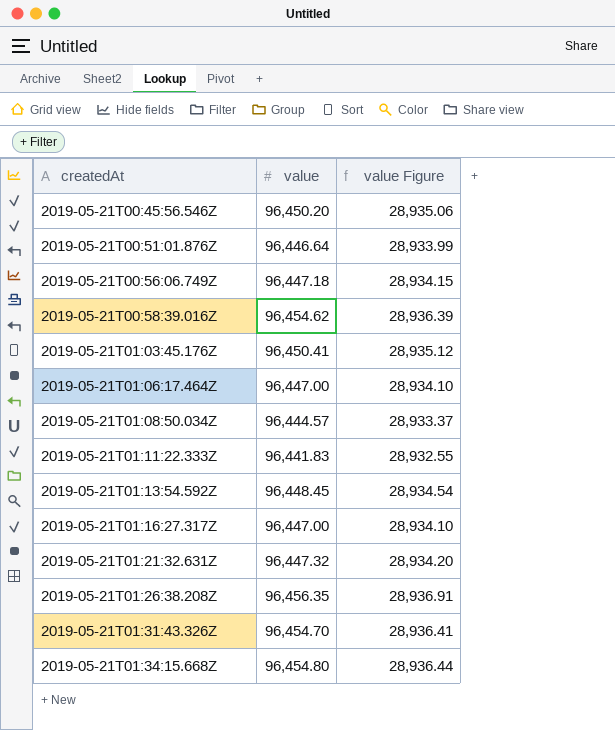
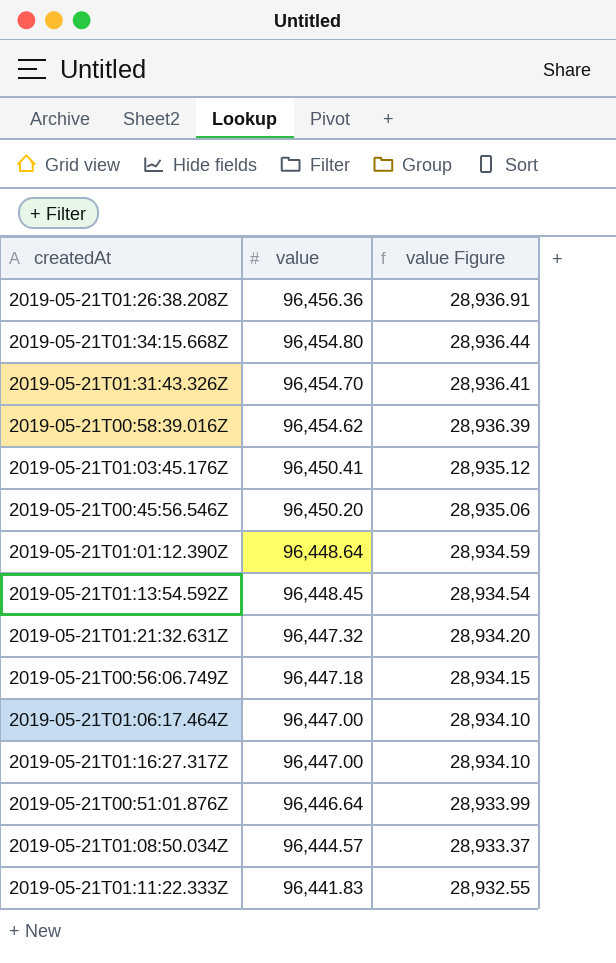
row order: createdAt ascending -> value descending
2019-05-21T01:26:38.208Z | value: 96,456.35 -> 96,456.36
row 2019-05-21T01:01:12.390Z: none -> 96,448.64 | 28,934.59

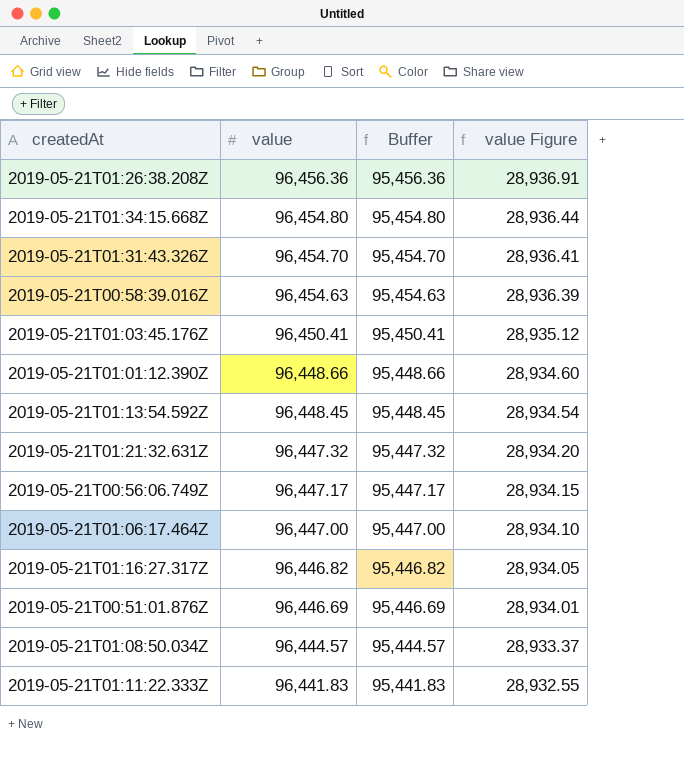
column Buffer | formula: none -> [value] - 1000
row 2019-05-21T00:45:56.546Z: 96,450.20 | 28,935.06 -> none
2019-05-21T00:58:39.016Z | value: 96,454.62 -> 96,454.63
2019-05-21T01:01:12.390Z | value: 96,448.64 -> 96,448.66
2019-05-21T01:01:12.390Z | value Figure: 28,934.59 -> 28,934.60
2019-05-21T00:56:06.749Z | value: 96,447.18 -> 96,447.17
2019-05-21T01:16:27.317Z | value: 96,447.00 -> 96,446.82
2019-05-21T01:16:27.317Z | value Figure: 28,934.10 -> 28,934.05
2019-05-21T00:51:01.876Z | value: 96,446.64 -> 96,446.69
2019-05-21T00:51:01.876Z | value Figure: 28,933.99 -> 28,934.01

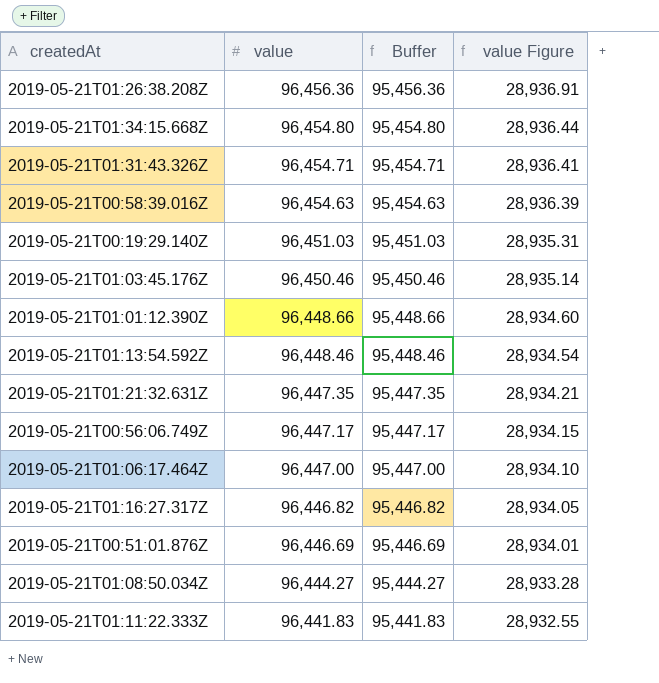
2019-05-21T01:31:43.326Z | value: 96,454.70 -> 96,454.71
2019-05-21T01:31:43.326Z | Buffer: 95,454.70 -> 95,454.71
row 2019-05-21T00:19:29.140Z: none -> 96,451.03 | 95,451.03 | 28,935.31
2019-05-21T01:03:45.176Z | value: 96,450.41 -> 96,450.46
2019-05-21T01:03:45.176Z | Buffer: 95,450.41 -> 95,450.46
2019-05-21T01:03:45.176Z | value Figure: 28,935.12 -> 28,935.14
2019-05-21T01:13:54.592Z | value: 96,448.45 -> 96,448.46
2019-05-21T01:13:54.592Z | Buffer: 95,448.45 -> 95,448.46
2019-05-21T01:21:32.631Z | value: 96,447.32 -> 96,447.35
2019-05-21T01:21:32.631Z | Buffer: 95,447.32 -> 95,447.35
2019-05-21T01:21:32.631Z | value Figure: 28,934.20 -> 28,934.21
2019-05-21T01:08:50.034Z | value: 96,444.57 -> 96,444.27
2019-05-21T01:08:50.034Z | Buffer: 95,444.57 -> 95,444.27
2019-05-21T01:08:50.034Z | value Figure: 28,933.37 -> 28,933.28

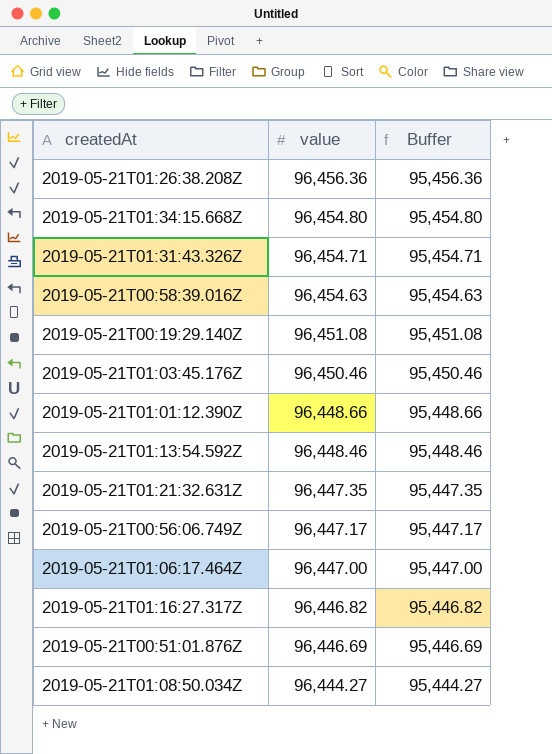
column value Figure | formula: [value] * 0.3 -> none
row 2019-05-21T01:11:22.333Z: 96,441.83 | 95,441.83 | 28,932.55 -> none
2019-05-21T00:19:29.140Z | value: 96,451.03 -> 96,451.08
2019-05-21T00:19:29.140Z | Buffer: 95,451.03 -> 95,451.08

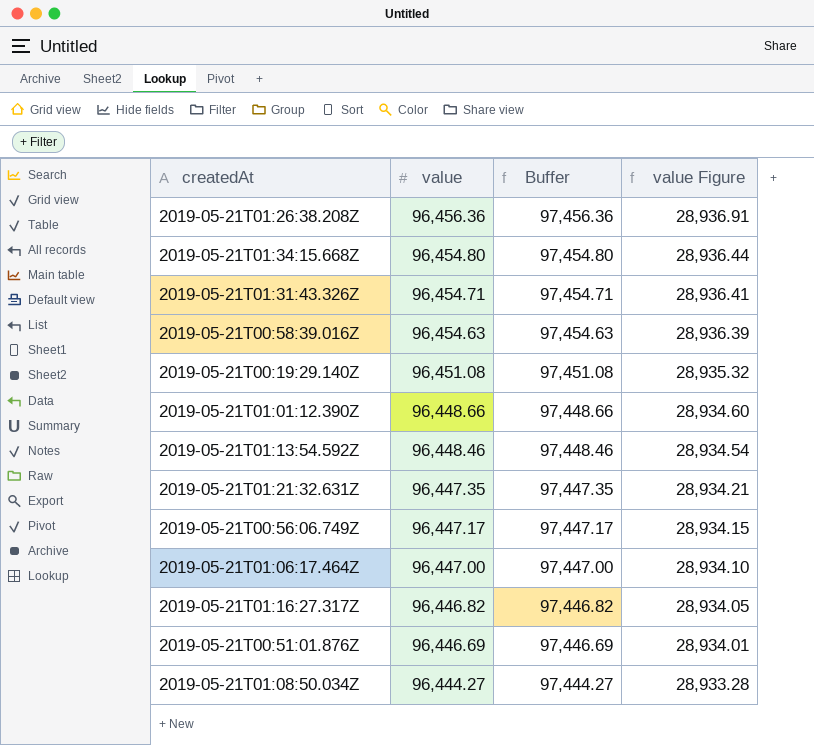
column Buffer | formula: [value] - 1000 -> [value] + 1000
column value Figure | formula: none -> [value] * 0.3
row 2019-05-21T01:03:45.176Z: 96,450.46 | 95,450.46 -> none

